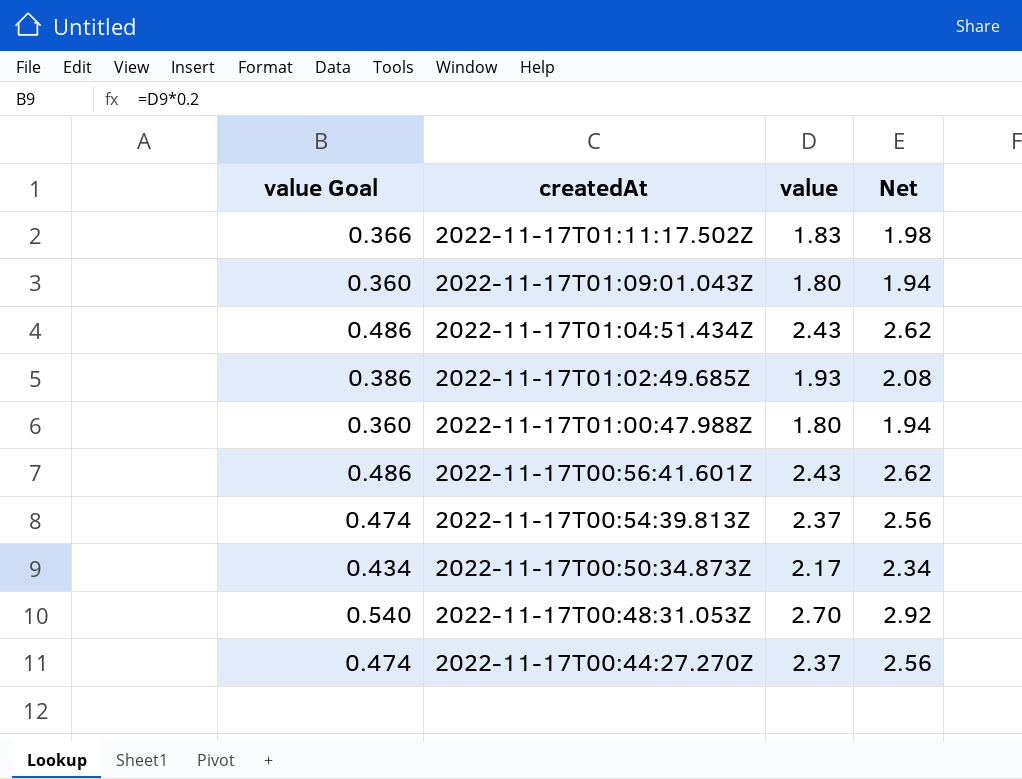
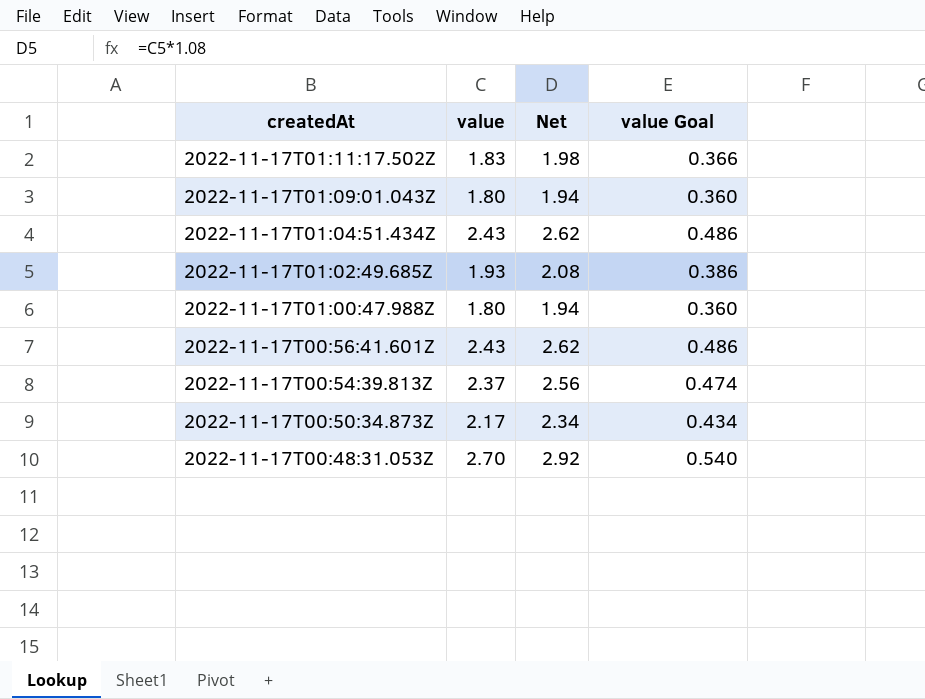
column value Goal | position: 1 -> 4
row 2022-11-17T00:44:27.270Z: 0.474 | 2.37 | 2.56 -> none

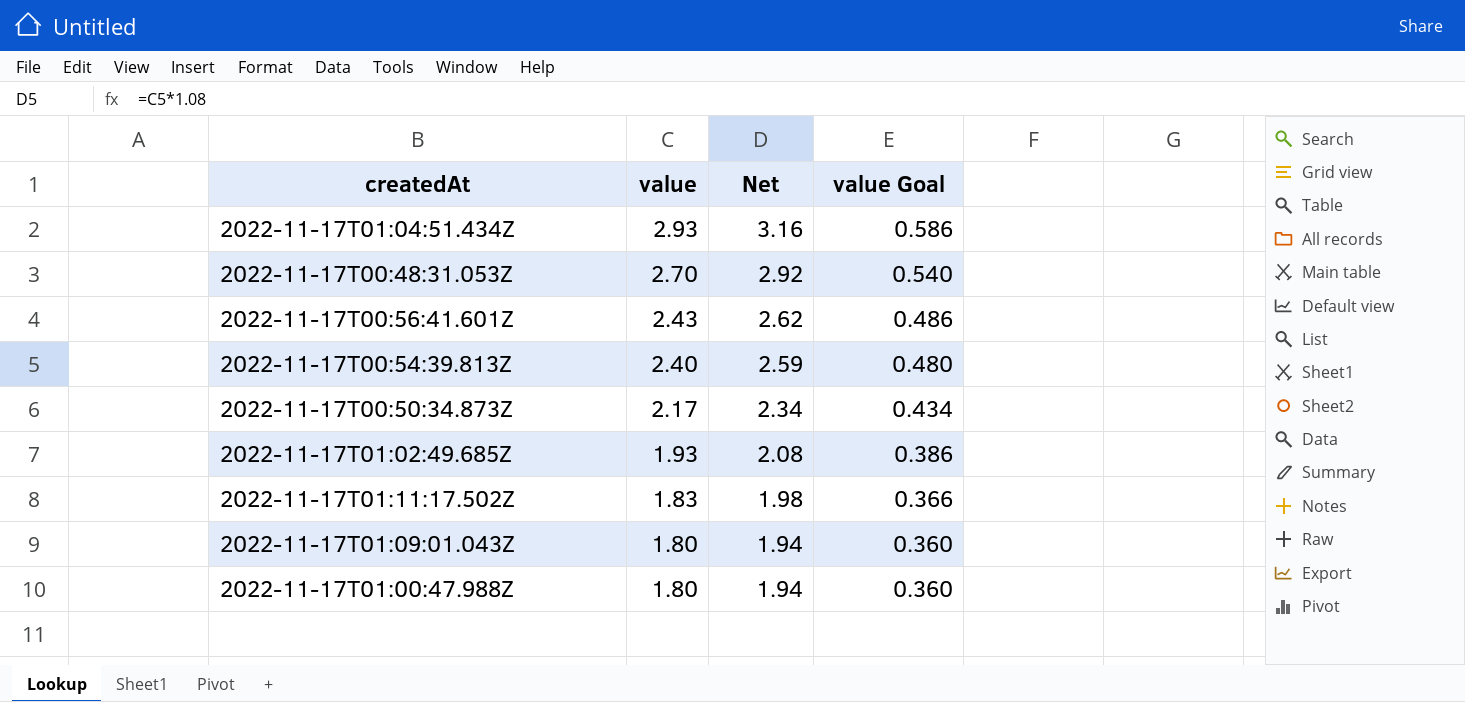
row order: createdAt descending -> value descending
2022-11-17T01:04:51.434Z | value: 2.43 -> 2.93
2022-11-17T01:04:51.434Z | Net: 2.62 -> 3.16
2022-11-17T01:04:51.434Z | value Goal: 0.486 -> 0.586
2022-11-17T00:54:39.813Z | value: 2.37 -> 2.40
2022-11-17T00:54:39.813Z | Net: 2.56 -> 2.59
2022-11-17T00:54:39.813Z | value Goal: 0.474 -> 0.480

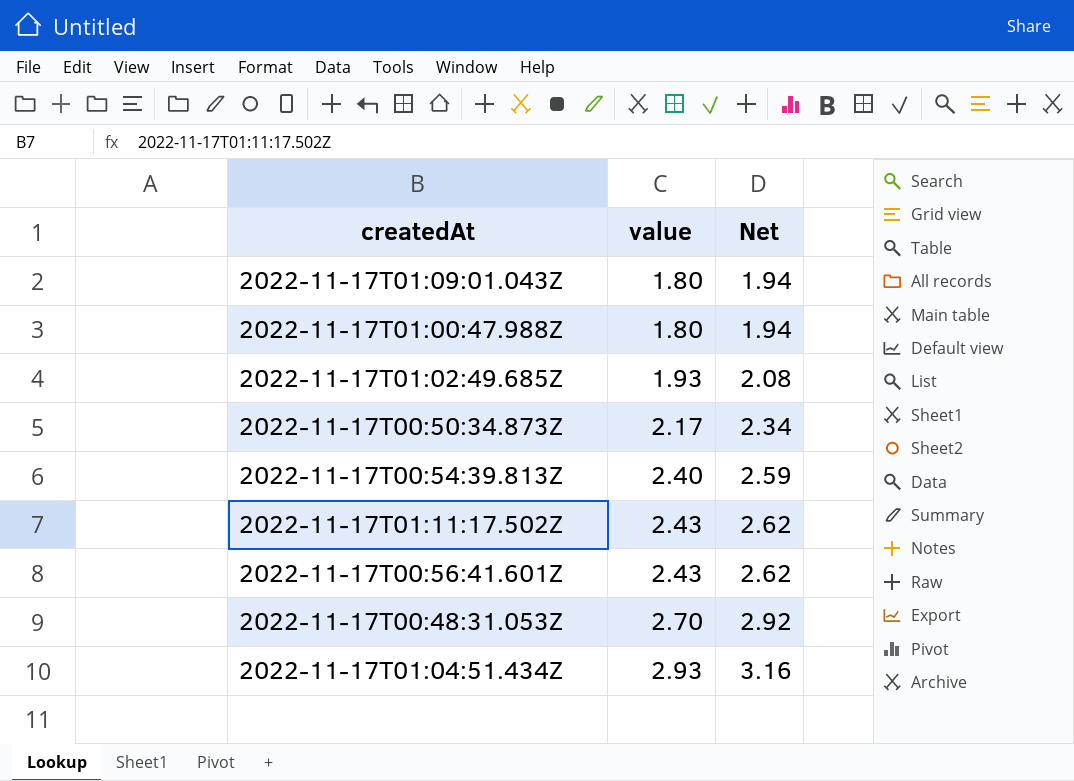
row order: value descending -> value ascending
column value Goal | formula: [value] * 0.2 -> none
2022-11-17T01:11:17.502Z | value: 1.83 -> 2.43
2022-11-17T01:11:17.502Z | Net: 1.98 -> 2.62

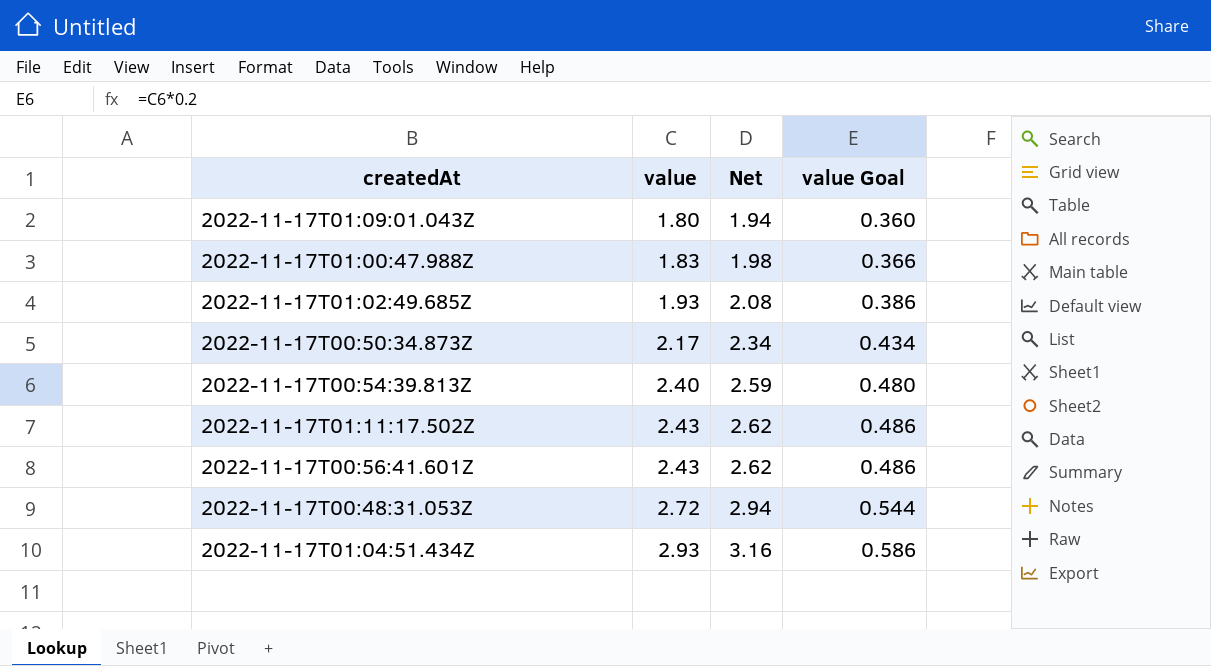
column value Goal | formula: none -> [value] * 0.2
2022-11-17T01:00:47.988Z | value: 1.80 -> 1.83
2022-11-17T01:00:47.988Z | Net: 1.94 -> 1.98
2022-11-17T00:48:31.053Z | value: 2.70 -> 2.72
2022-11-17T00:48:31.053Z | Net: 2.92 -> 2.94

